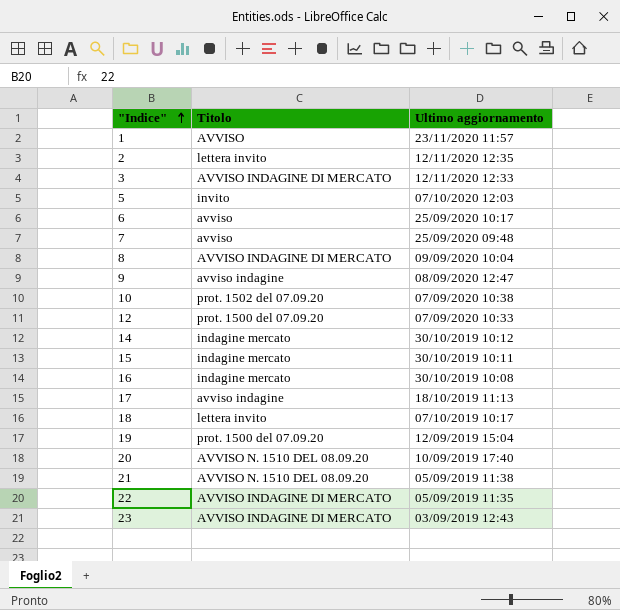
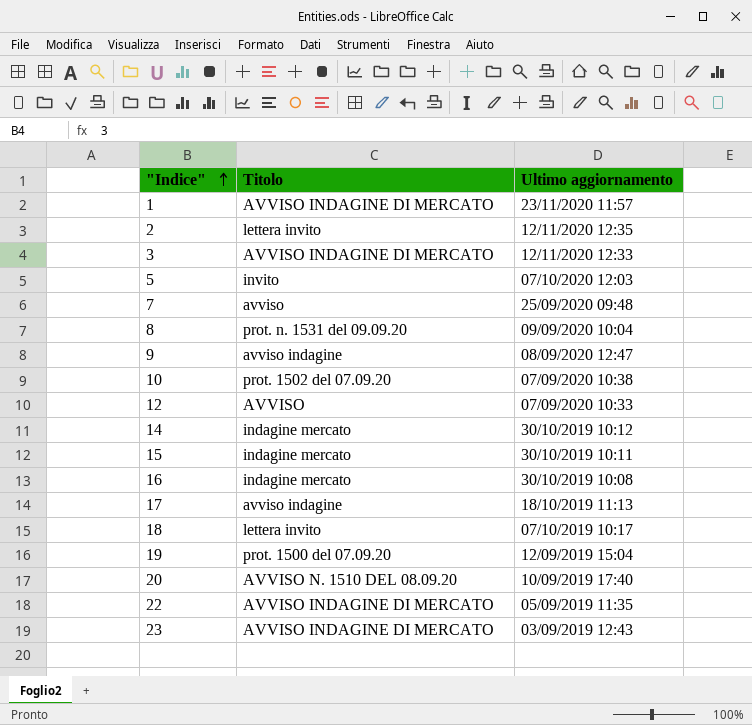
row 6: avviso | 25/09/2020 10:17 -> none
row 21: AVVISO N. 1510 DEL 08.09.20 | 05/09/2019 11:38 -> none
1 | Titolo: AVVISO -> AVVISO INDAGINE DI MERCATO
8 | Titolo: AVVISO INDAGINE DI MERCATO -> prot. n. 1531 del 09.09.20
12 | Titolo: prot. 1500 del 07.09.20 -> AVVISO

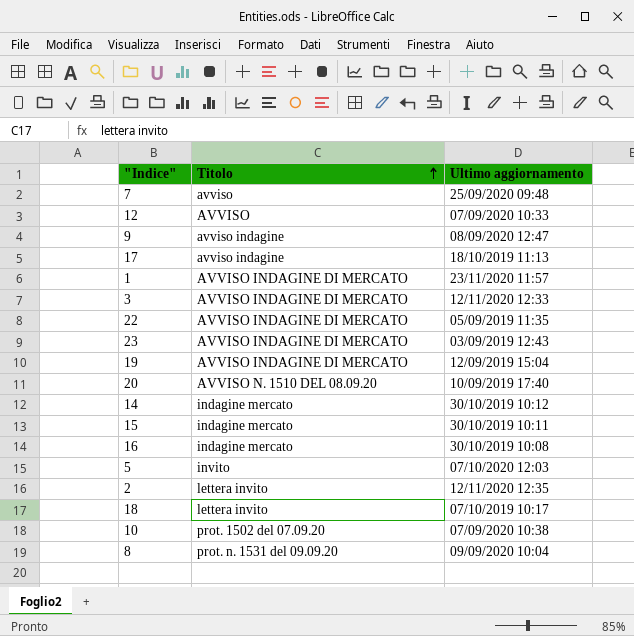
row order: "Indice" ascending -> Titolo ascending
19 | Titolo: prot. 1500 del 07.09.20 -> AVVISO INDAGINE DI MERCATO

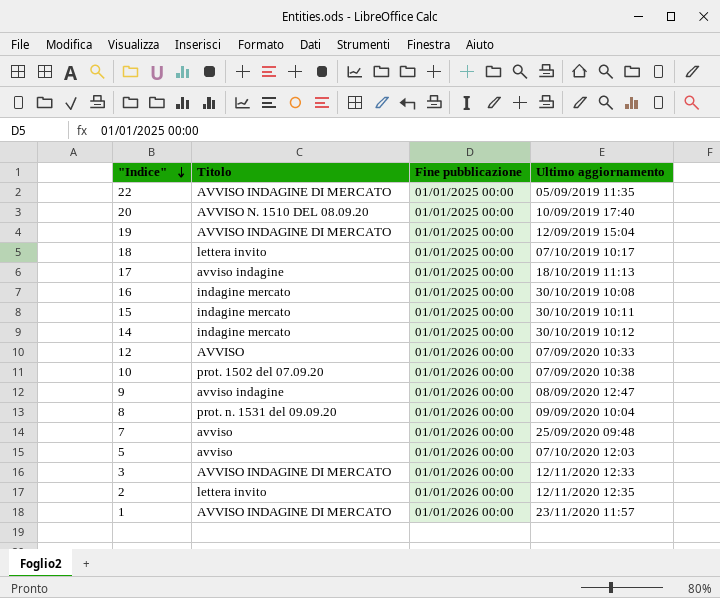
row order: Titolo ascending -> "Indice" descending
column Fine pubblicazione | position: none -> 3
row 23: AVVISO INDAGINE DI MERCATO | 03/09/2019 12:43 -> none
5 | Titolo: invito -> avviso

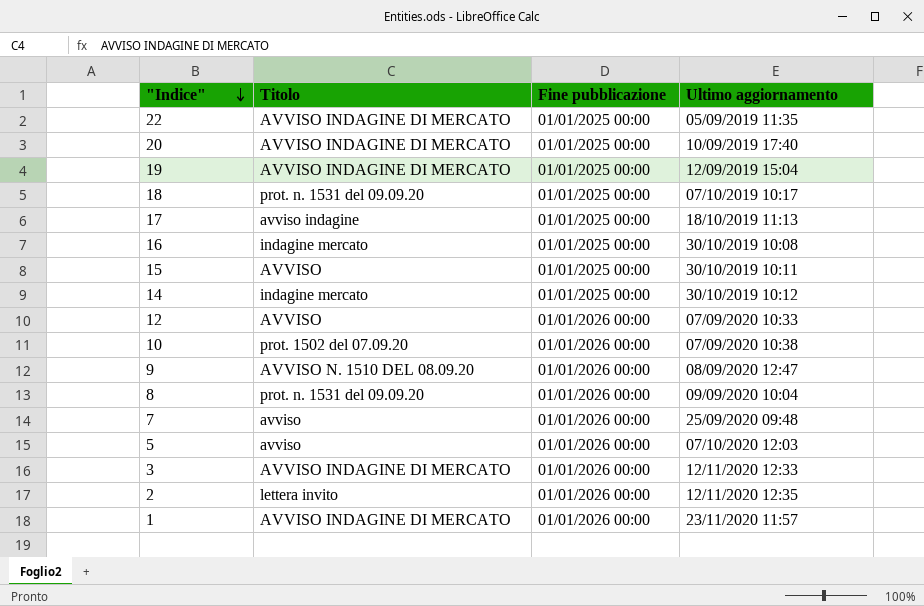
20 | Titolo: AVVISO N. 1510 DEL 08.09.20 -> AVVISO INDAGINE DI MERCATO
18 | Titolo: lettera invito -> prot. n. 1531 del 09.09.20
15 | Titolo: indagine mercato -> AVVISO
9 | Titolo: avviso indagine -> AVVISO N. 1510 DEL 08.09.20

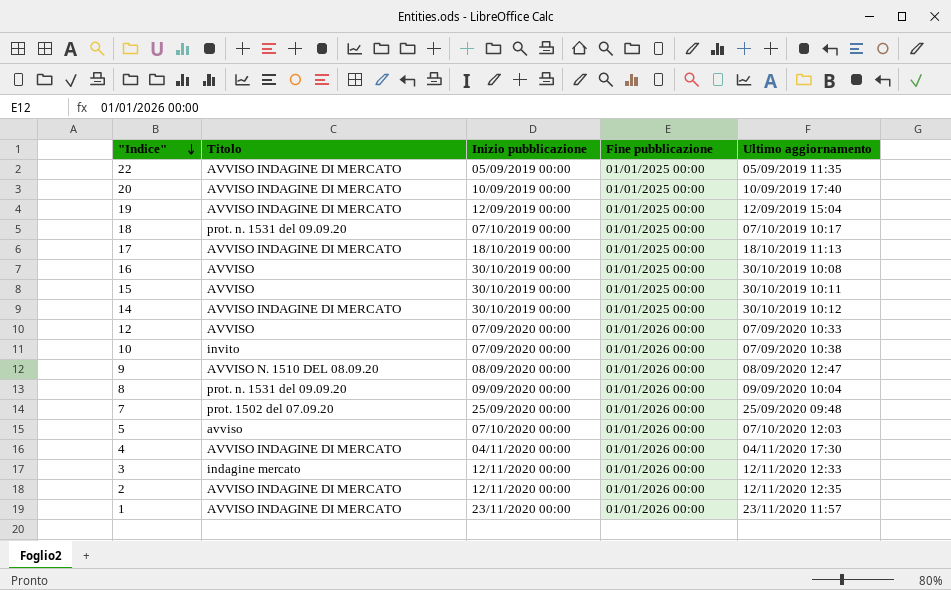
column Inizio pubblicazione | position: none -> 3
17 | Titolo: avviso indagine -> AVVISO INDAGINE DI MERCATO
16 | Titolo: indagine mercato -> AVVISO
14 | Titolo: indagine mercato -> AVVISO INDAGINE DI MERCATO
10 | Titolo: prot. 1502 del 07.09.20 -> invito
7 | Titolo: avviso -> prot. 1502 del 07.09.20
row 4: none -> AVVISO INDAGINE DI MERCATO | 04/11/2020 00:00 | 01/01/2026 00:00 | 04/11/2020 17:30
3 | Titolo: AVVISO INDAGINE DI MERCATO -> indagine mercato
2 | Titolo: lettera invito -> AVVISO INDAGINE DI MERCATO

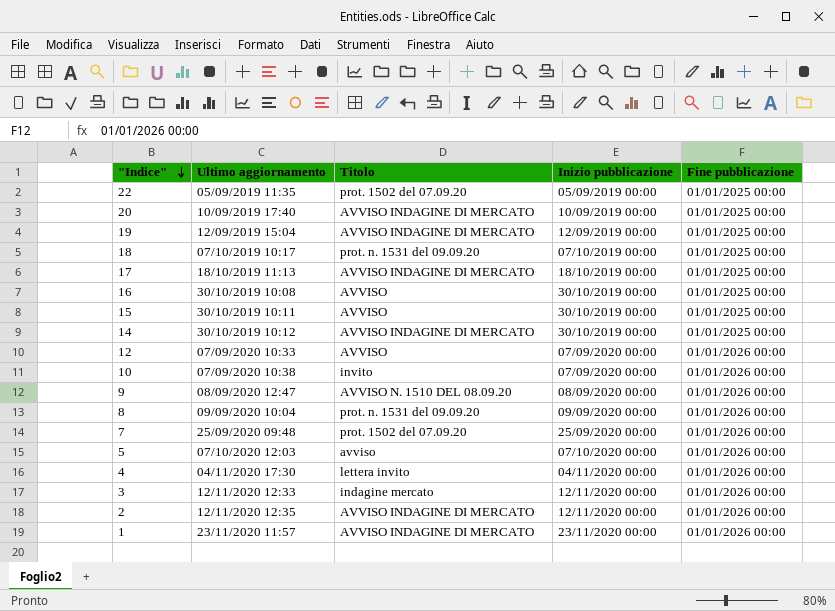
column Ultimo aggiornamento | position: 5 -> 2
22 | Titolo: AVVISO INDAGINE DI MERCATO -> prot. 1502 del 07.09.20
4 | Titolo: AVVISO INDAGINE DI MERCATO -> lettera invito

